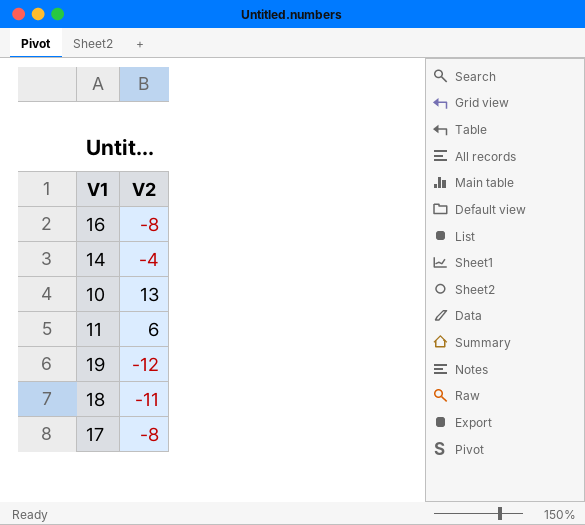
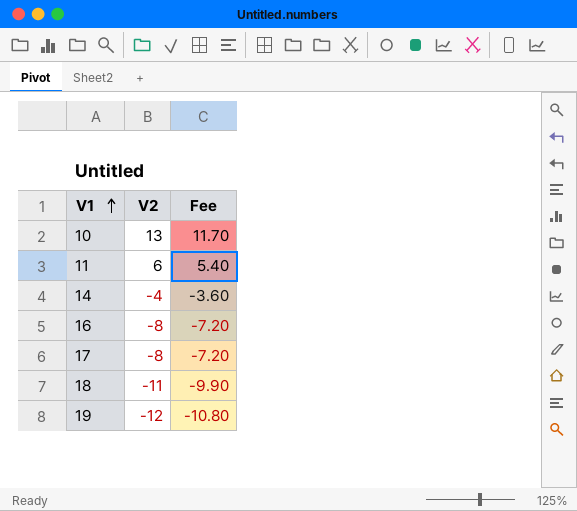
row order: none -> V1 ascending
column Fee | formula: none -> [V2] * 0.9

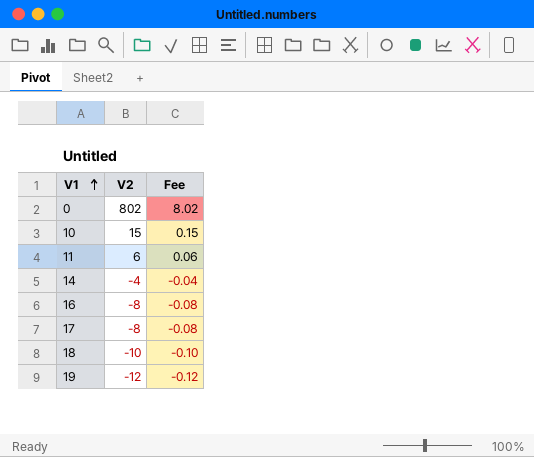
column Fee | formula: [V2] * 0.9 -> [V2] * 0.01
row 0: none -> 802 | 8.02
10 | V2: 13 -> 15
18 | V2: -11 -> -10

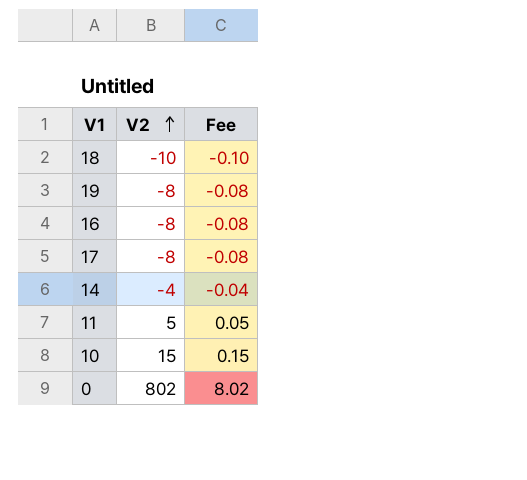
row order: V1 ascending -> V2 ascending
19 | V2: -12 -> -8
19 | Fee: -0.12 -> -0.08
11 | V2: 6 -> 5
11 | Fee: 0.06 -> 0.05

